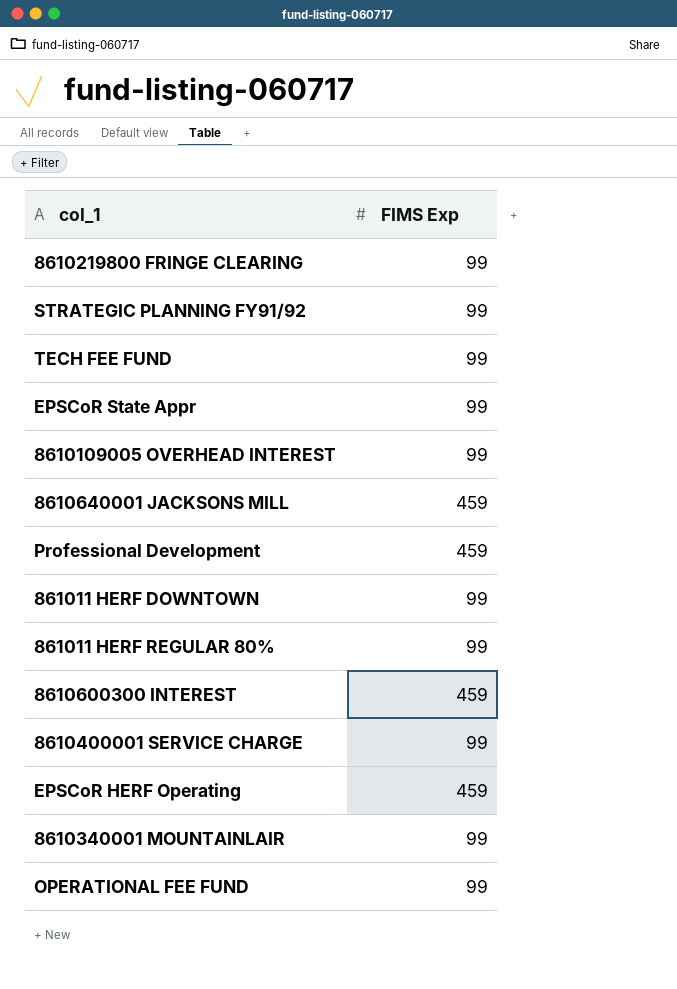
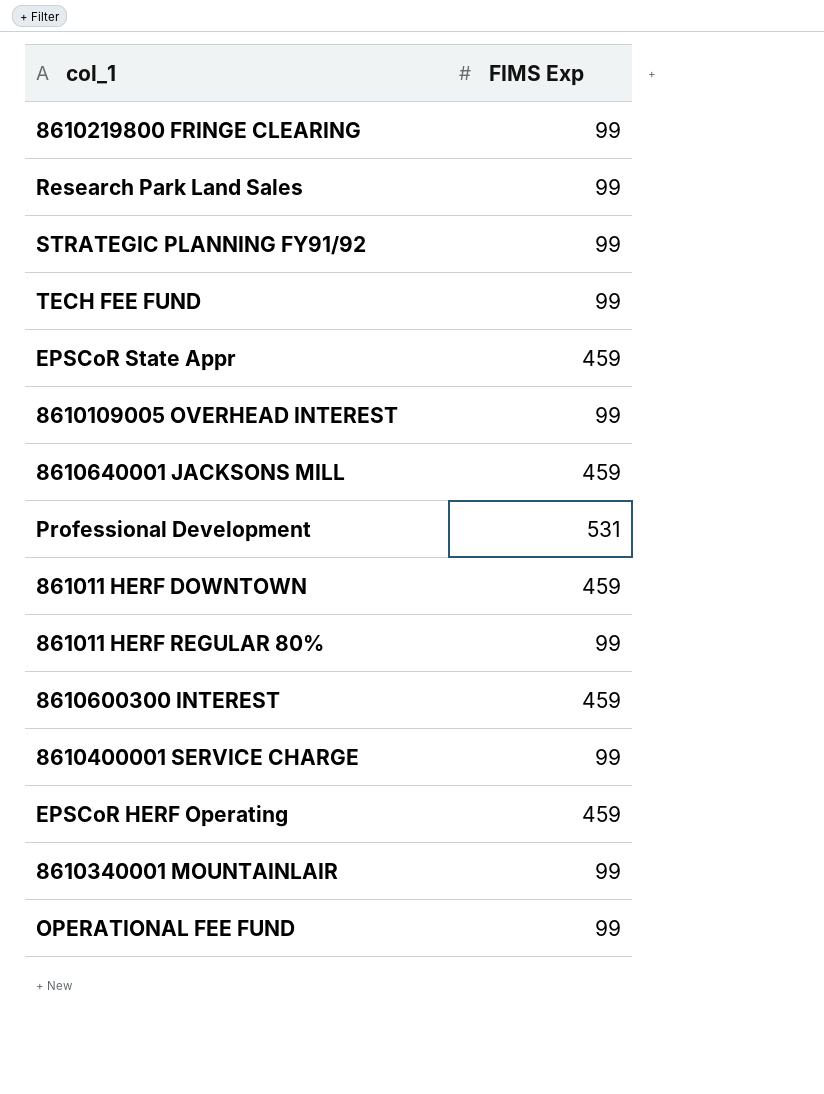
row Research Park Land Sales: none -> 99
EPSCoR State Appr | FIMS Exp: 99 -> 459
Professional Development | FIMS Exp: 459 -> 531
861011 HERF DOWNTOWN | FIMS Exp: 99 -> 459

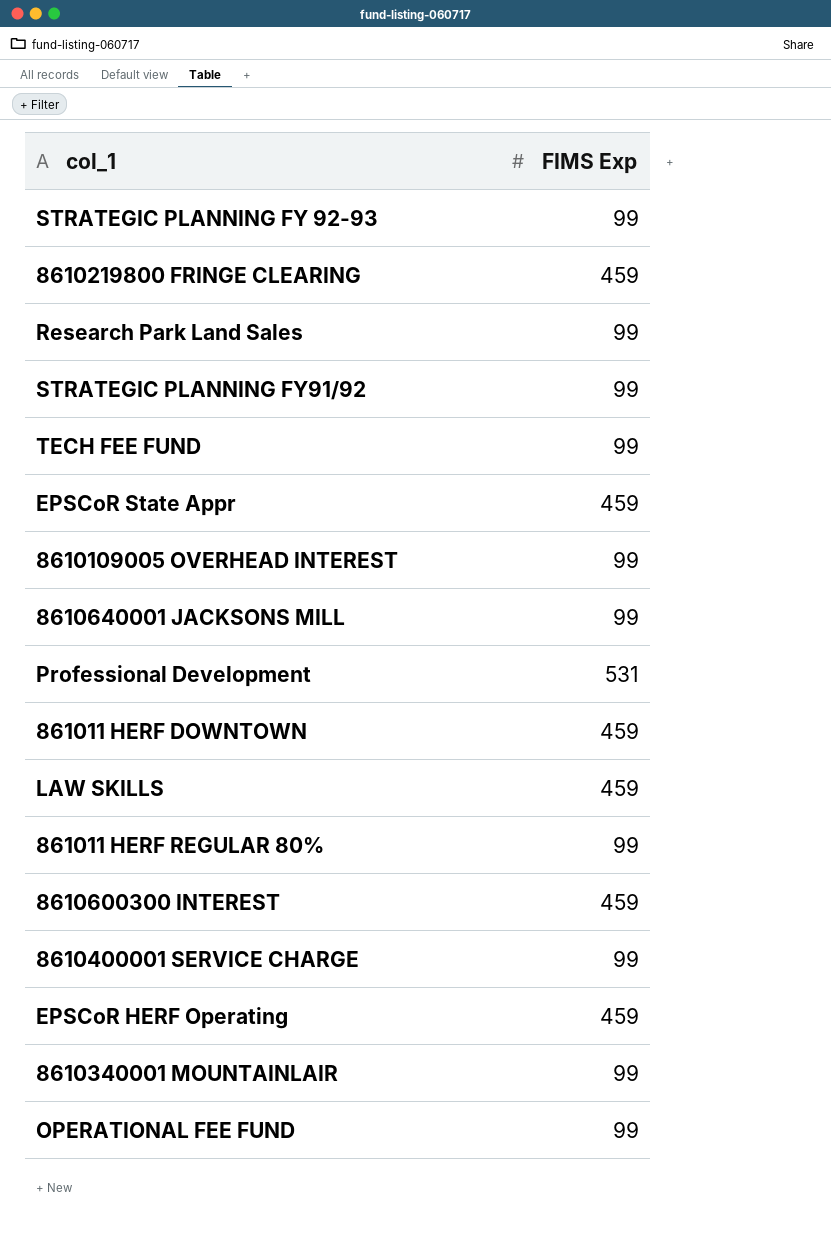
row STRATEGIC PLANNING FY 92-93: none -> 99
8610219800 FRINGE CLEARING | FIMS Exp: 99 -> 459
8610640001 JACKSONS MILL | FIMS Exp: 459 -> 99
row LAW SKILLS: none -> 459

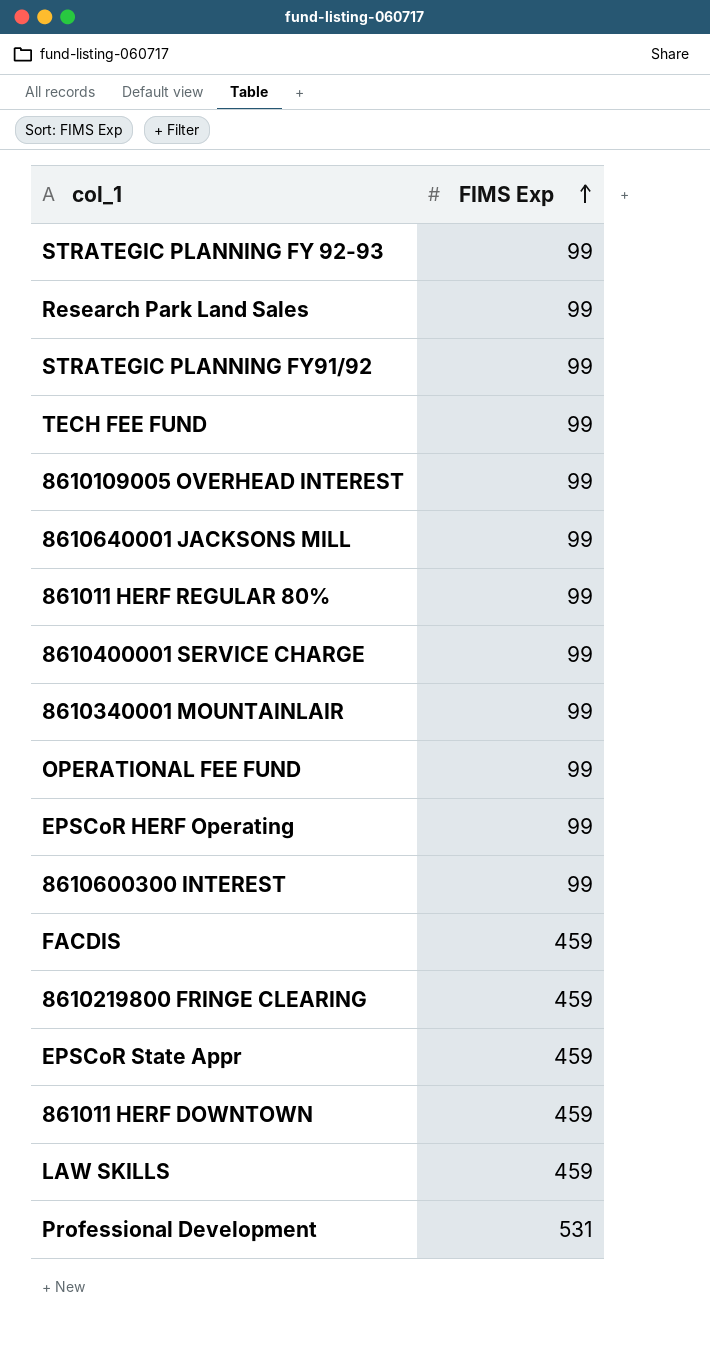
row order: none -> FIMS Exp ascending
EPSCoR HERF Operating | FIMS Exp: 459 -> 99
8610600300 INTEREST | FIMS Exp: 459 -> 99
row FACDIS: none -> 459

